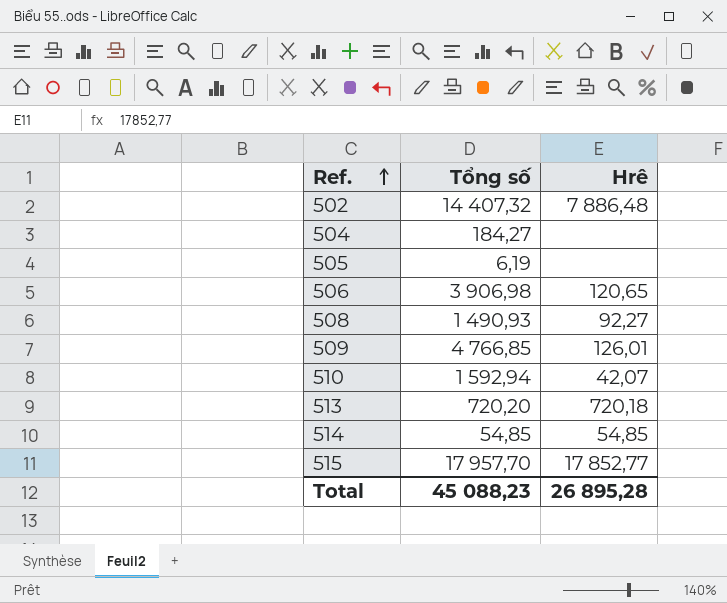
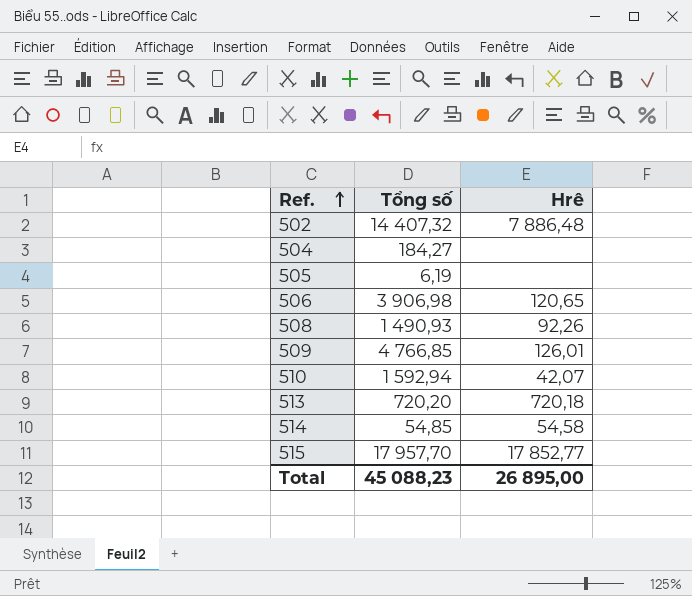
508 | Hrê: 92,27 -> 92,26
514 | Hrê: 54,85 -> 54,58
Total | Hrê: 26 895,28 -> 26 895,00

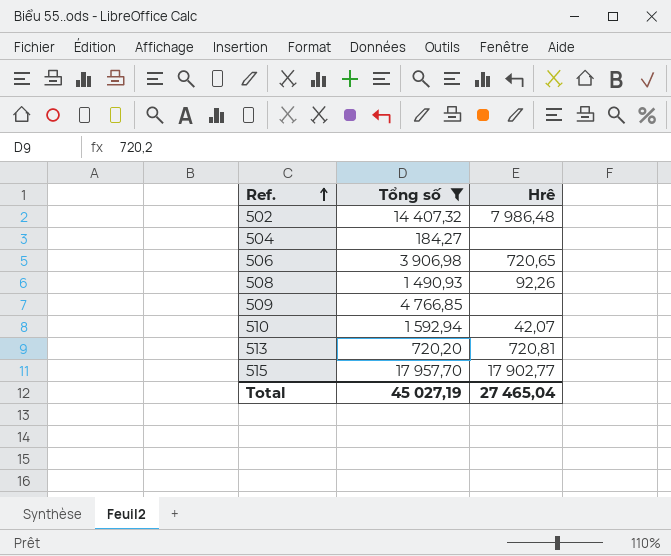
filter: none -> Tổng số >= 184,27
502 | Hrê: 7 886,48 -> 7 986,48
506 | Hrê: 120,65 -> 720,65
509 | Hrê: 126,01 -> none
513 | Hrê: 720,18 -> 720,81
515 | Hrê: 17 852,77 -> 17 902,77
Total | Tổng số: 45 088,23 -> 45 027,19
Total | Hrê: 26 895,00 -> 27 465,04

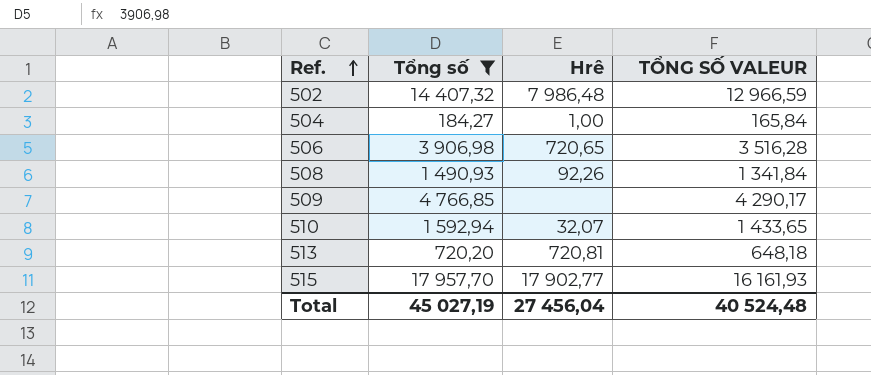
column TỔNG SỐ VALEUR | formula: none -> [Tổng số] * 0,9
504 | Hrê: none -> 1,00
510 | Hrê: 42,07 -> 32,07
Total | Hrê: 27 465,04 -> 27 456,04

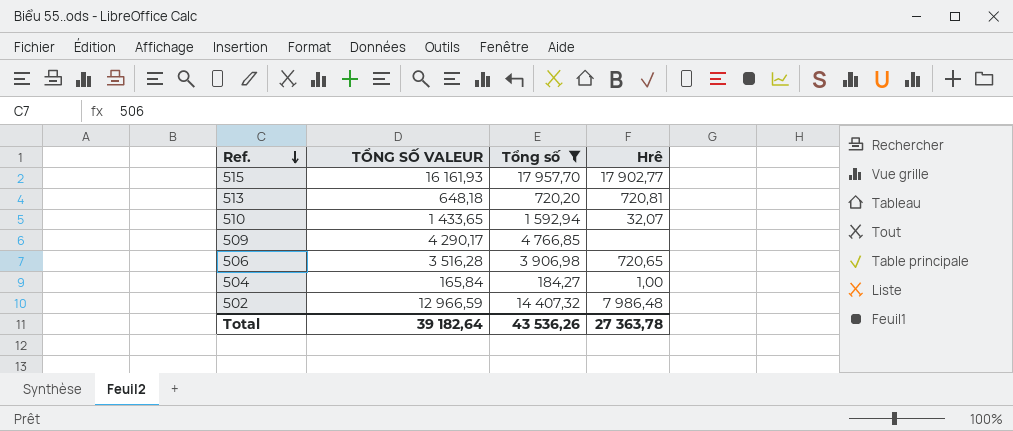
row order: Ref. ascending -> Ref. descending
column TỔNG SỐ VALEUR | position: 4 -> 2
row 508: 1 490,93 | 92,26 | 1 341,84 -> none
Total | TỔNG SỐ VALEUR: 40 524,48 -> 39 182,64
Total | Tổng số: 45 027,19 -> 43 536,26
Total | Hrê: 27 456,04 -> 27 363,78

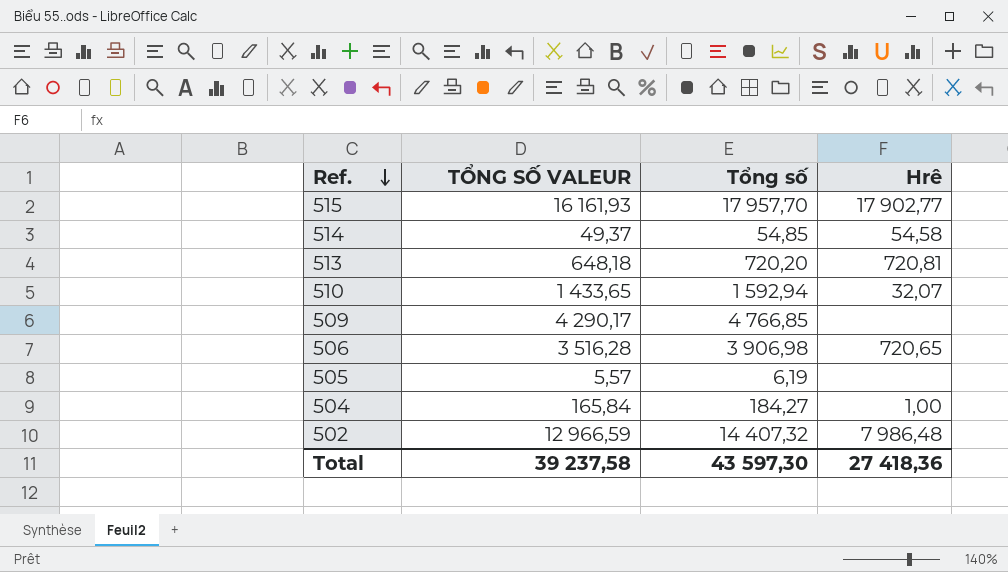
filter: Tổng số >= 184,27 -> none
Total | TỔNG SỐ VALEUR: 39 182,64 -> 39 237,58
Total | Tổng số: 43 536,26 -> 43 597,30
Total | Hrê: 27 363,78 -> 27 418,36

